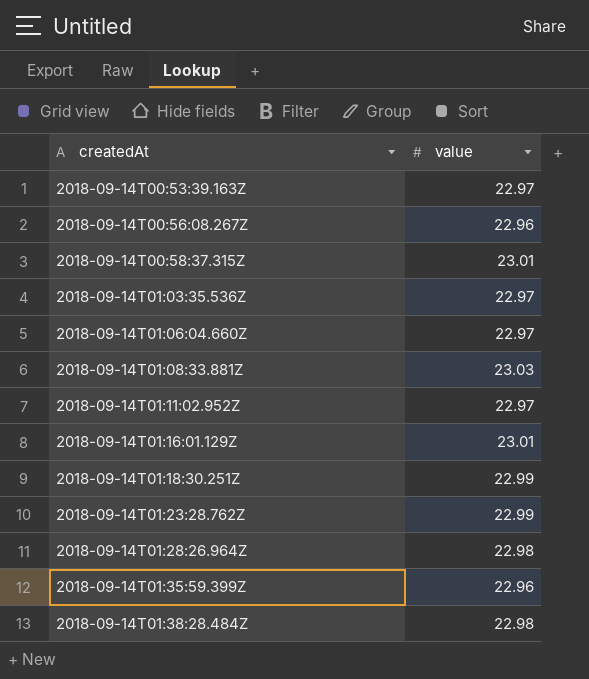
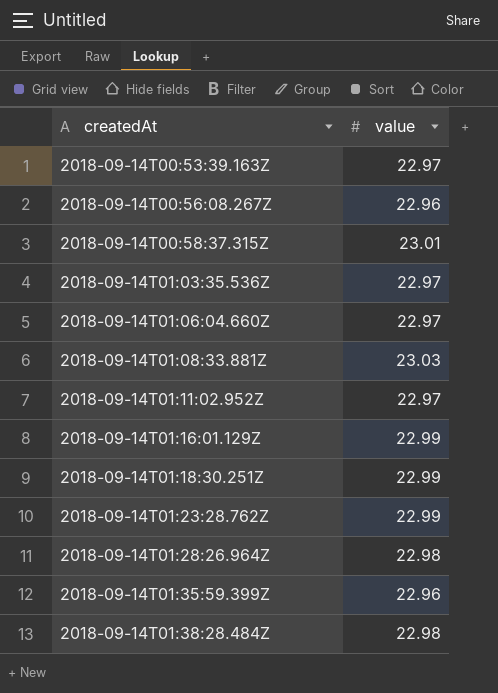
2018-09-14T01:16:01.129Z | value: 23.01 -> 22.99

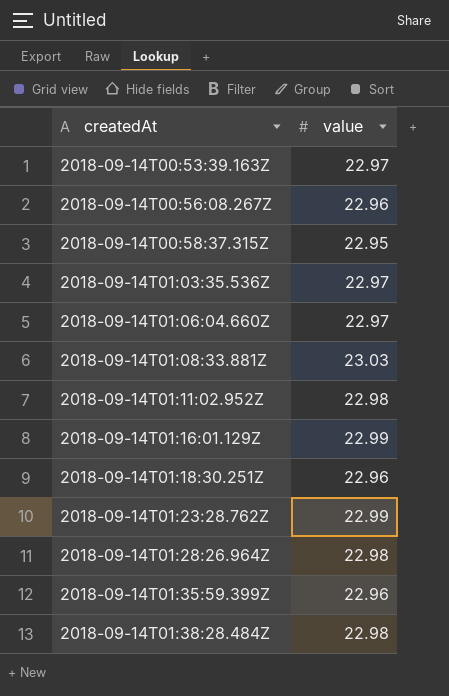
2018-09-14T00:58:37.315Z | value: 23.01 -> 22.95
2018-09-14T01:11:02.952Z | value: 22.97 -> 22.98
2018-09-14T01:18:30.251Z | value: 22.99 -> 22.96

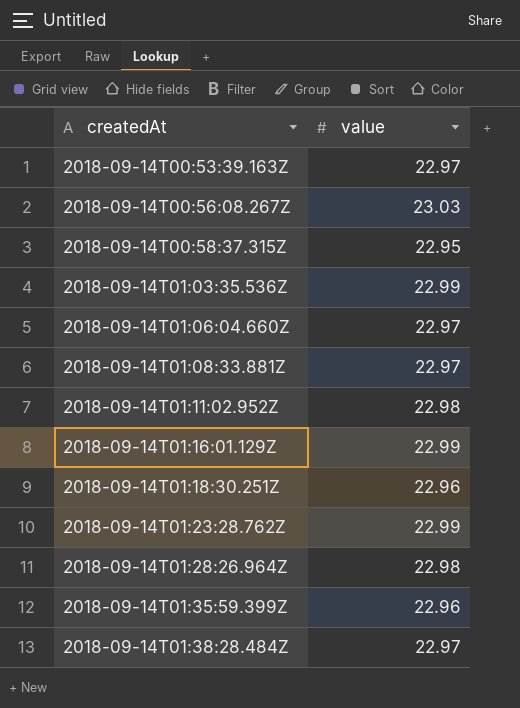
2018-09-14T00:56:08.267Z | value: 22.96 -> 23.03
2018-09-14T01:03:35.536Z | value: 22.97 -> 22.99
2018-09-14T01:08:33.881Z | value: 23.03 -> 22.97
2018-09-14T01:38:28.484Z | value: 22.98 -> 22.97

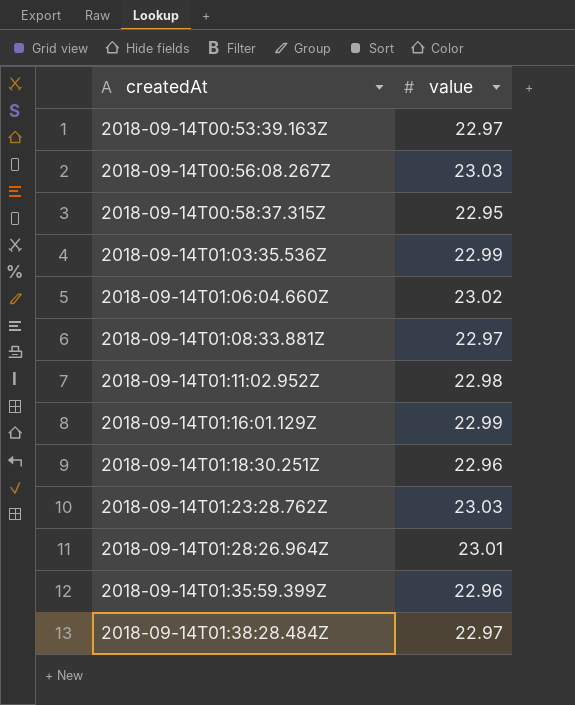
2018-09-14T01:06:04.660Z | value: 22.97 -> 23.02
2018-09-14T01:23:28.762Z | value: 22.99 -> 23.03
2018-09-14T01:28:26.964Z | value: 22.98 -> 23.01

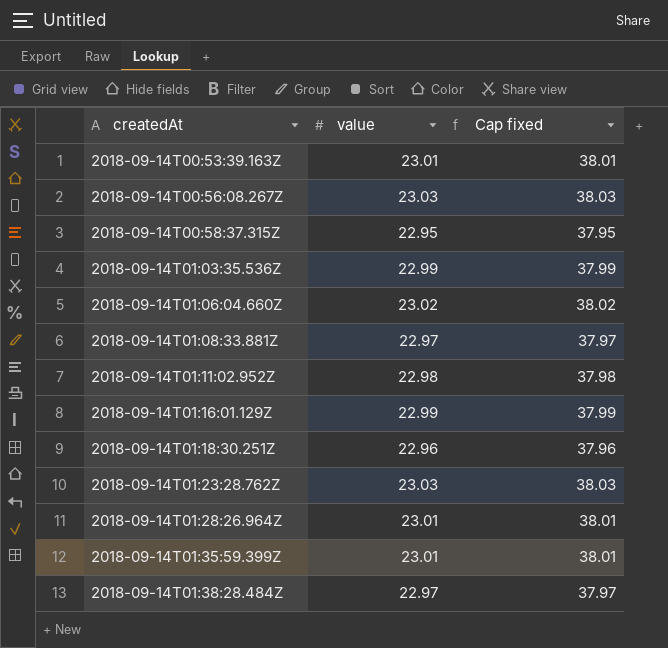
column Cap fixed | formula: none -> [value] + 15
2018-09-14T00:53:39.163Z | value: 22.97 -> 23.01
2018-09-14T01:35:59.399Z | value: 22.96 -> 23.01

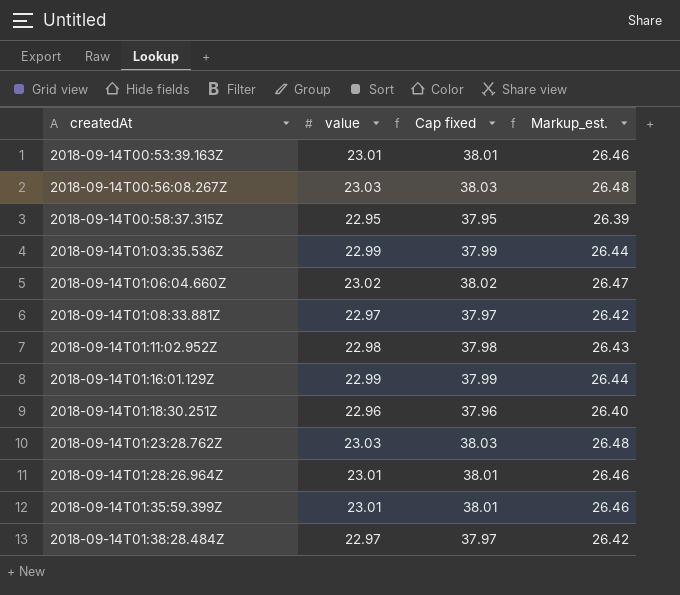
column Markup_est. | formula: none -> [value] * 1.15

